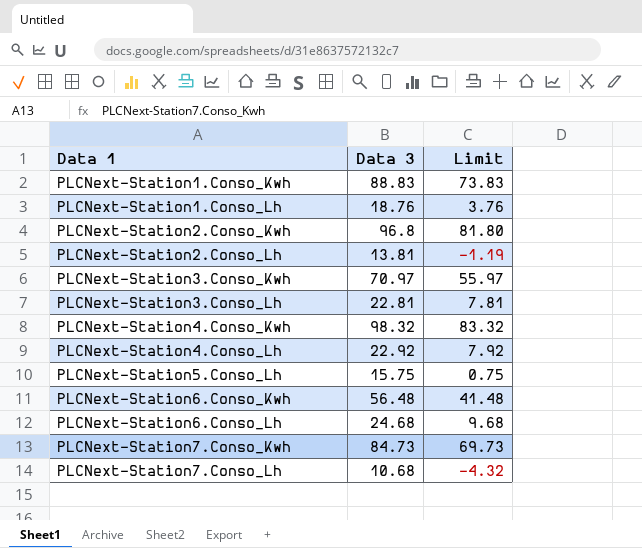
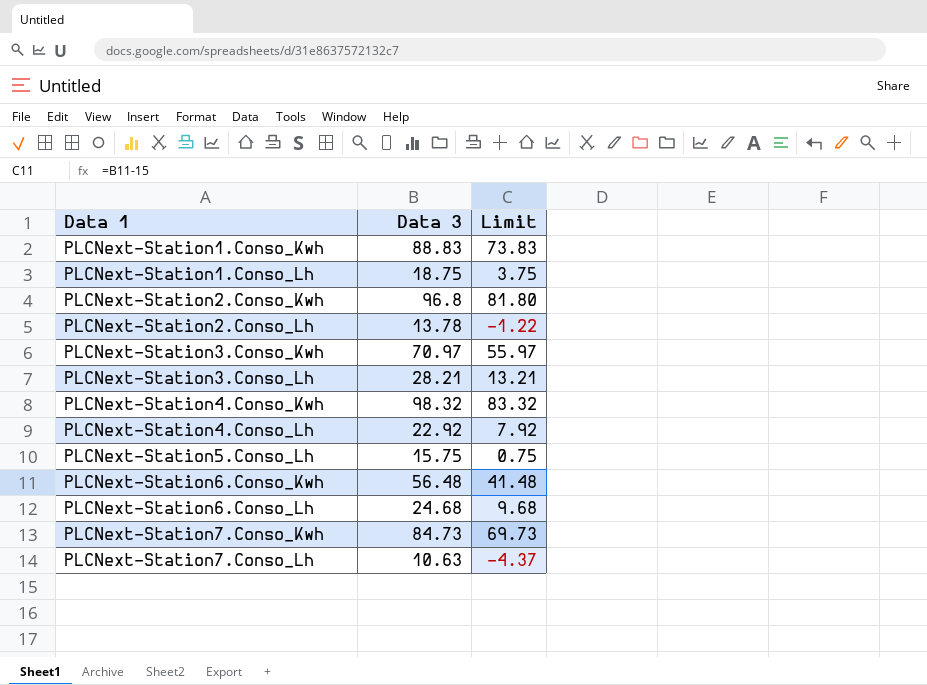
PLCNext-Station1.Conso_Lh | Data 3: 18.76 -> 18.75
PLCNext-Station1.Conso_Lh | Limit: 3.76 -> 3.75
PLCNext-Station2.Conso_Lh | Data 3: 13.81 -> 13.78
PLCNext-Station2.Conso_Lh | Limit: -1.19 -> -1.22
PLCNext-Station3.Conso_Lh | Data 3: 22.81 -> 28.21
PLCNext-Station3.Conso_Lh | Limit: 7.81 -> 13.21
PLCNext-Station7.Conso_Lh | Data 3: 10.68 -> 10.63
PLCNext-Station7.Conso_Lh | Limit: -4.32 -> -4.37

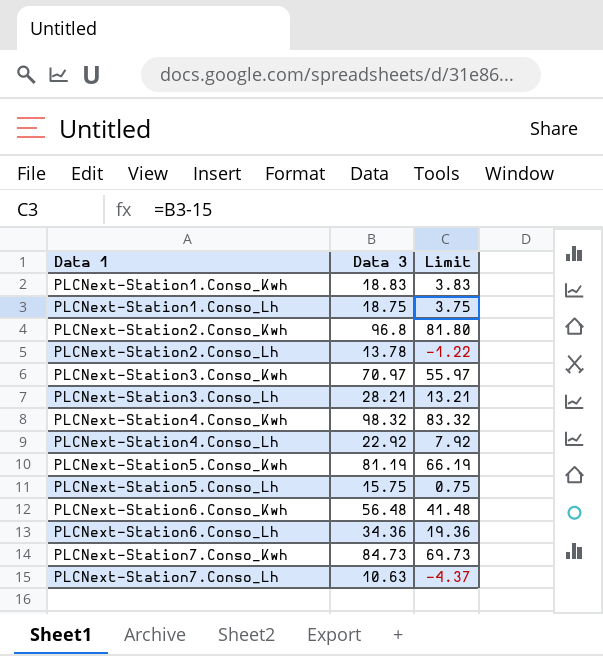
PLCNext-Station1.Conso_Kwh | Data 3: 88.83 -> 18.83
PLCNext-Station1.Conso_Kwh | Limit: 73.83 -> 3.83
row PLCNext-Station5.Conso_Kwh: none -> 81.19 | 66.19
PLCNext-Station6.Conso_Lh | Data 3: 24.68 -> 34.36
PLCNext-Station6.Conso_Lh | Limit: 9.68 -> 19.36

